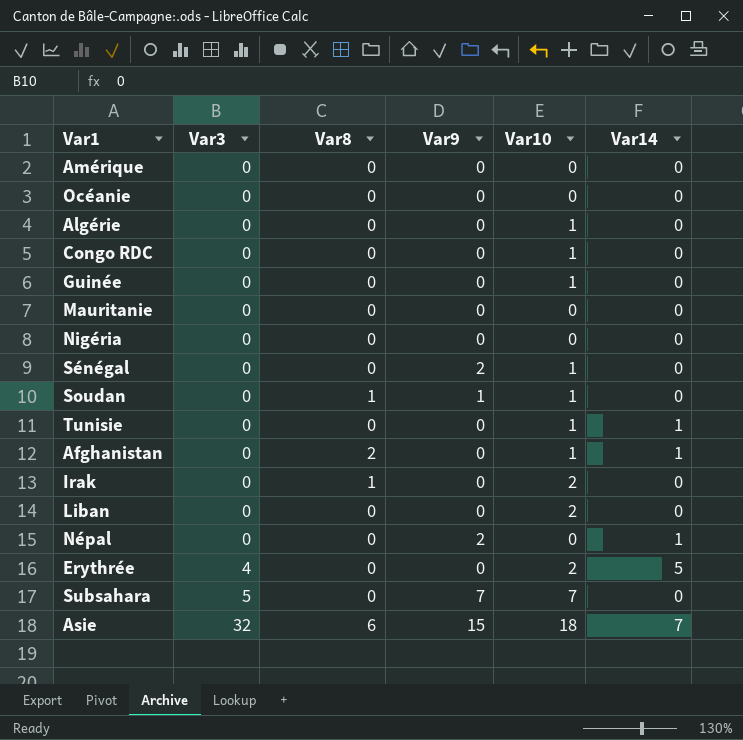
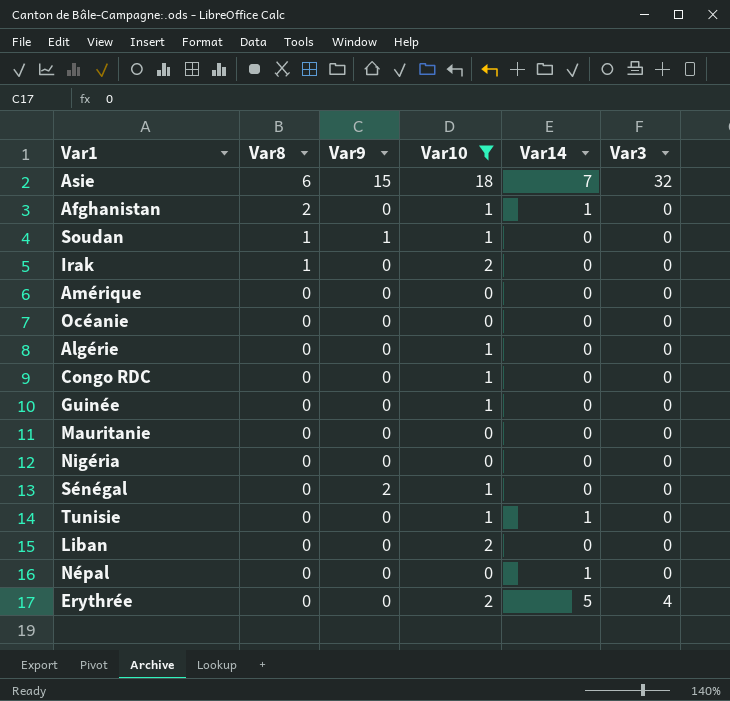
filter: none -> Var10 != 7
row order: Var3 ascending -> Var8 descending
column Var3 | position: 2 -> 6
Népal | Var9: 2 -> 0

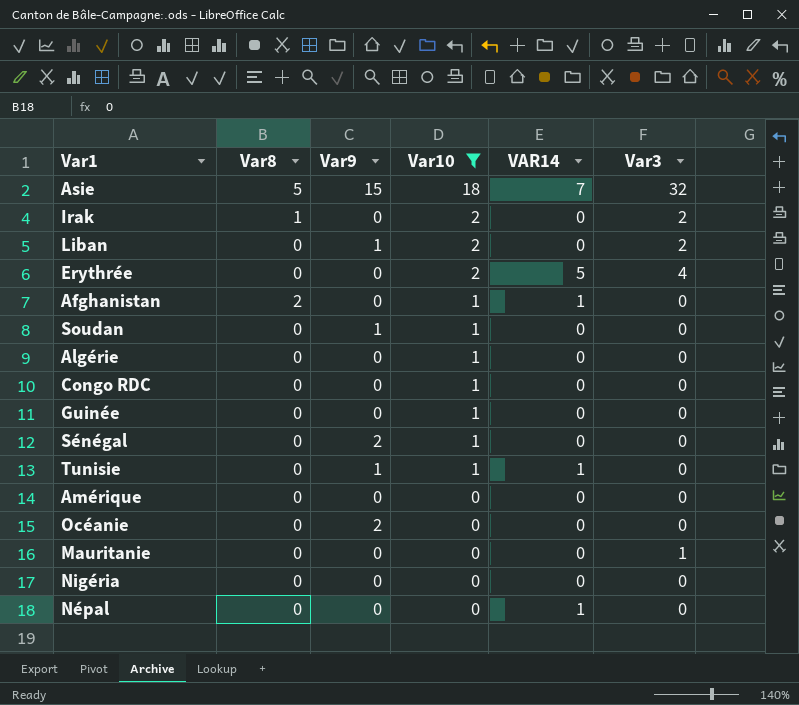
row order: Var8 descending -> Var10 descending
column name: Var14 -> VAR14
Asie | Var8: 6 -> 5
Irak | Var3: 0 -> 2
Liban | Var9: 0 -> 1
Liban | Var3: 0 -> 2
Soudan | Var8: 1 -> 0
Tunisie | Var9: 0 -> 1
Océanie | Var9: 0 -> 2
Mauritanie | Var3: 0 -> 1

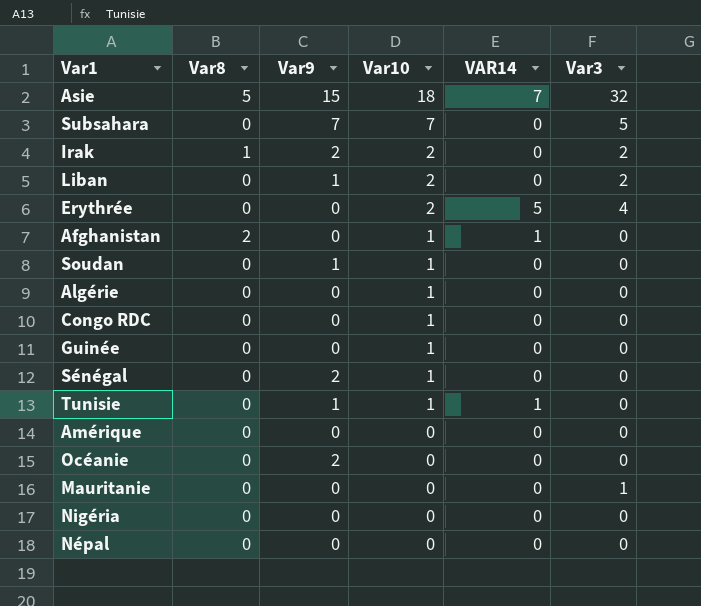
filter: Var10 != 7 -> none
Irak | Var9: 0 -> 2
Népal | VAR14: 1 -> 0

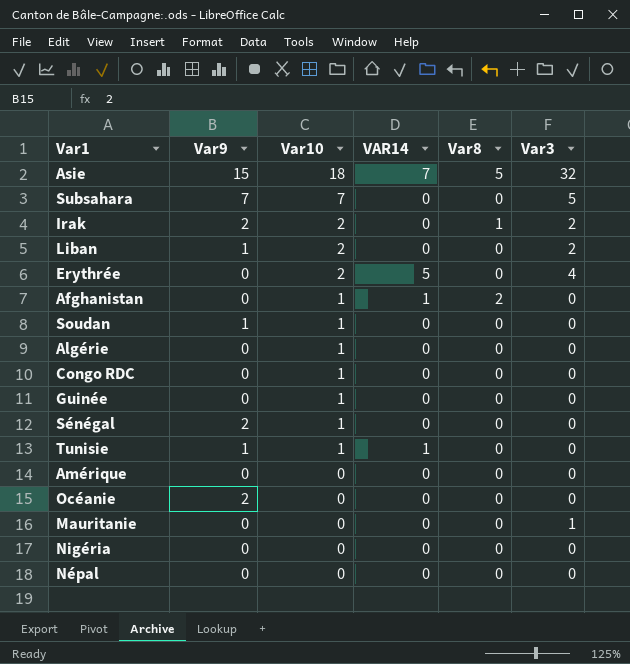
column Var8 | position: 2 -> 5

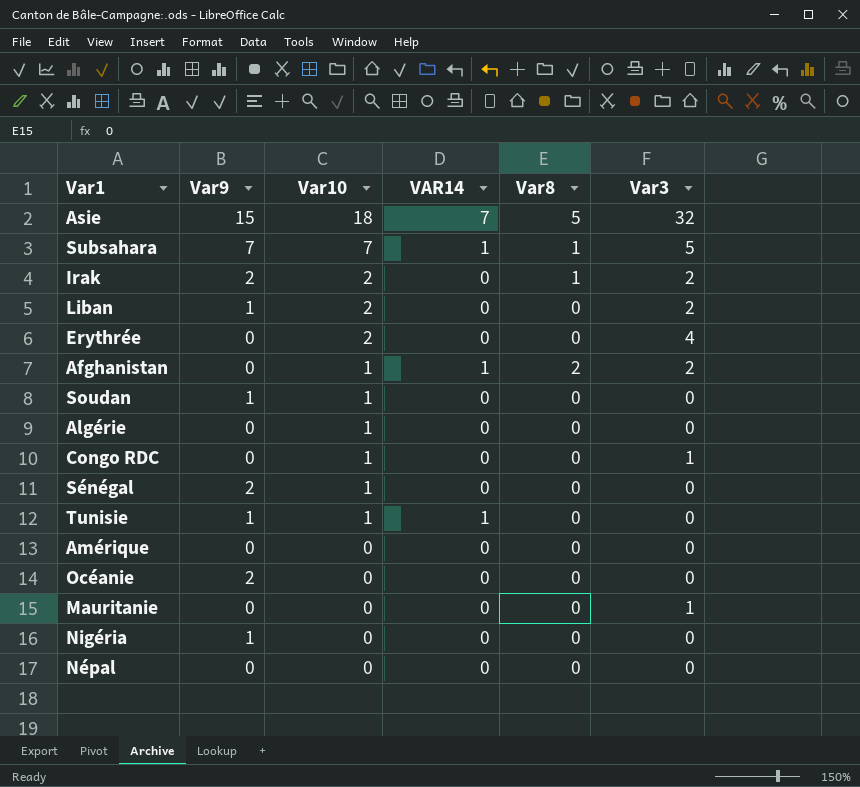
row Guinée: 0 | 1 | 0 | 0 | 0 -> none
Subsahara | VAR14: 0 -> 1
Subsahara | Var8: 0 -> 1
Erythrée | VAR14: 5 -> 0
Afghanistan | Var3: 0 -> 2
Congo RDC | Var3: 0 -> 1
Nigéria | Var9: 0 -> 1

